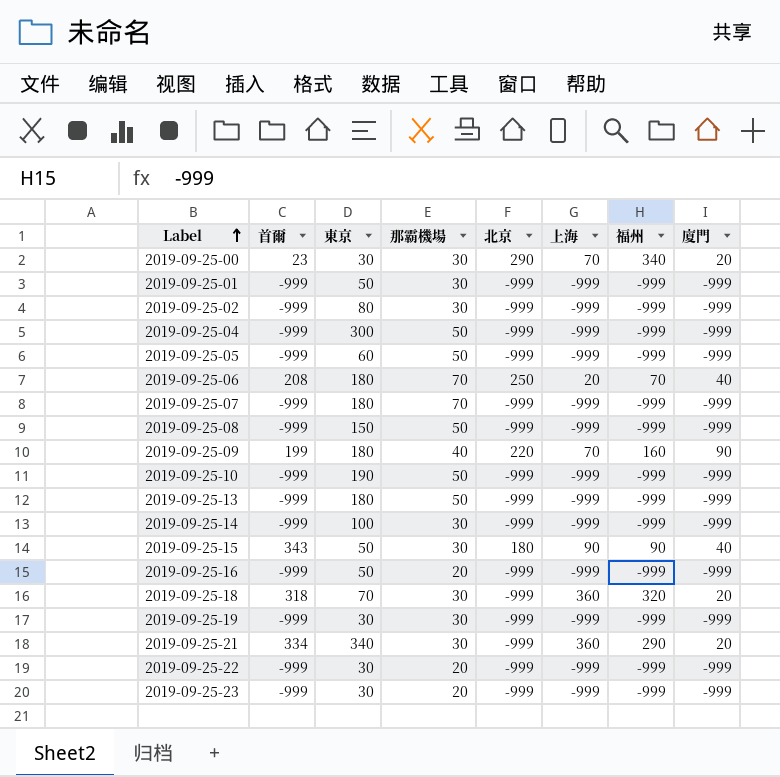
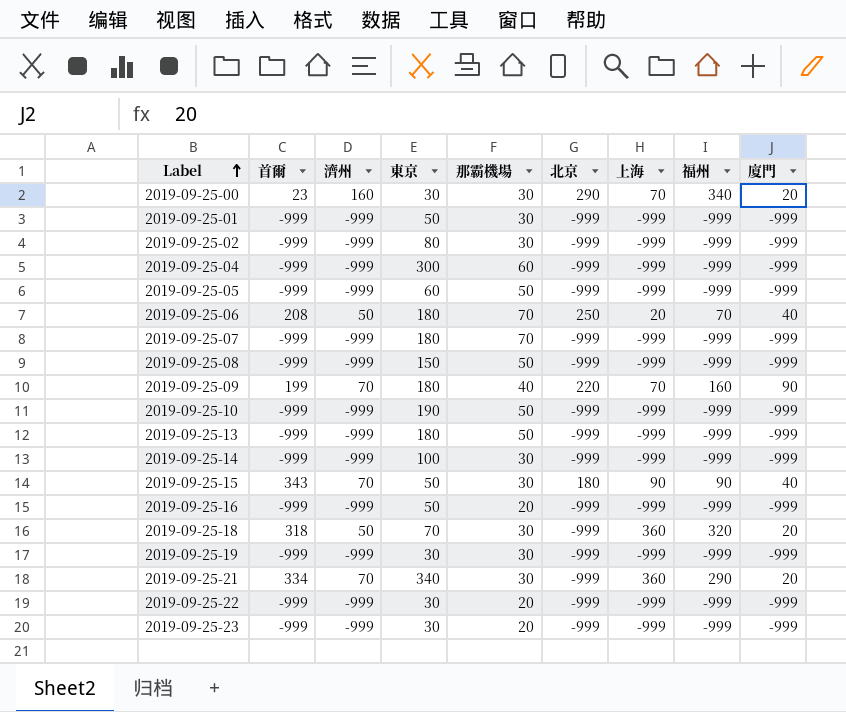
column 濟州 | position: none -> 3
2019-09-25-04 | 那霸機場: 50 -> 60

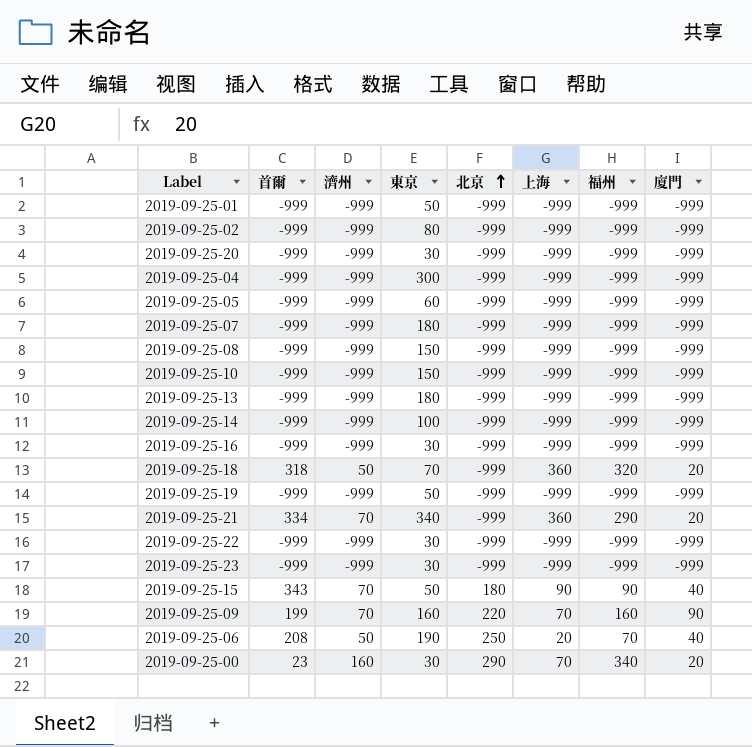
row order: Label ascending -> 北京 ascending
column 那霸機場 | position: 5 -> none
row 2019-09-25-20: none -> -999 | -999 | 30 | -999 | -999 | -999 | -999
2019-09-25-10 | 東京: 190 -> 150
2019-09-25-16 | 東京: 50 -> 30
2019-09-25-19 | 東京: 30 -> 50
2019-09-25-09 | 東京: 180 -> 160
2019-09-25-06 | 東京: 180 -> 190

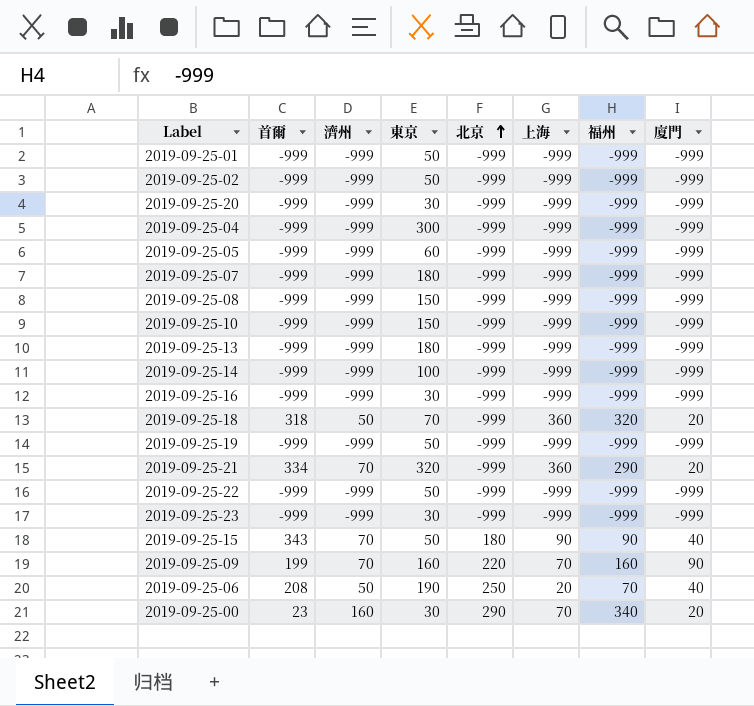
2019-09-25-02 | 東京: 80 -> 50
2019-09-25-21 | 東京: 340 -> 320
2019-09-25-22 | 東京: 30 -> 50

